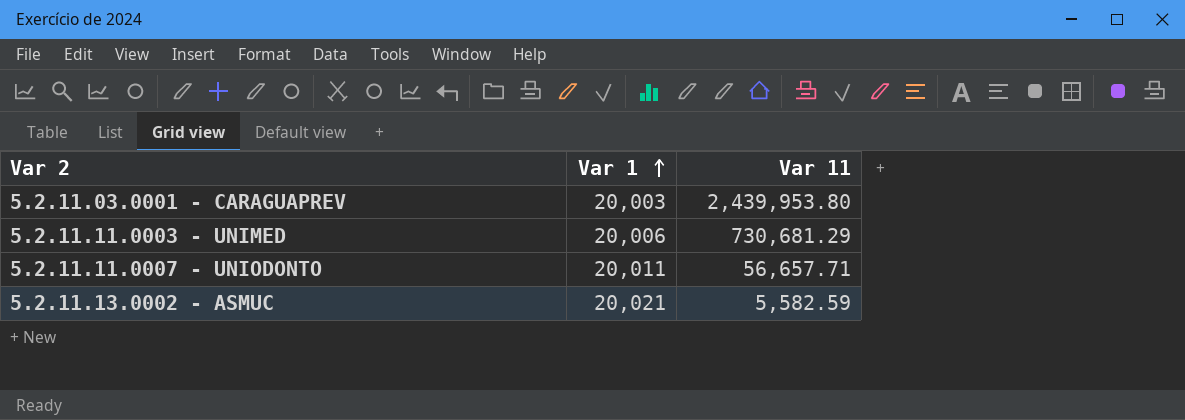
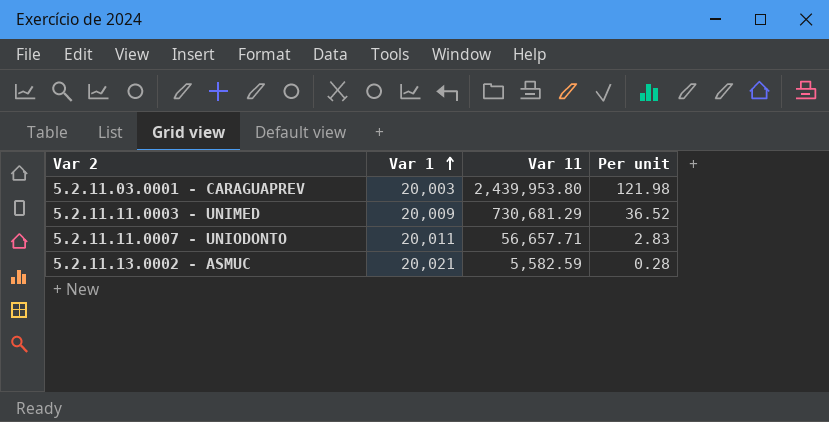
column Per unit | formula: none -> [Var 11] / [Var 1]
5.2.11.11.0003 - UNIMED | Var 1: 20,006 -> 20,009

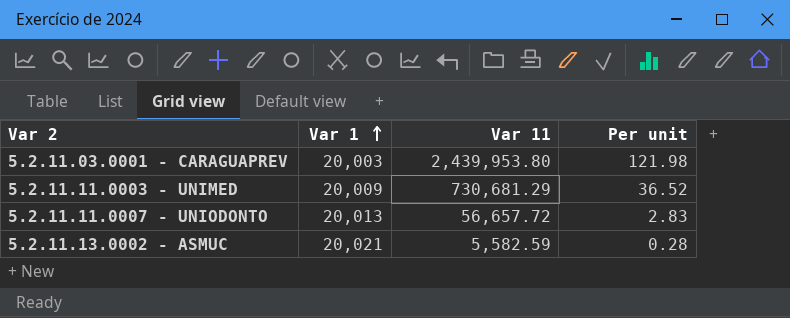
5.2.11.11.0007 - UNIODONTO | Var 1: 20,011 -> 20,013
5.2.11.11.0007 - UNIODONTO | Var 11: 56,657.71 -> 56,657.72

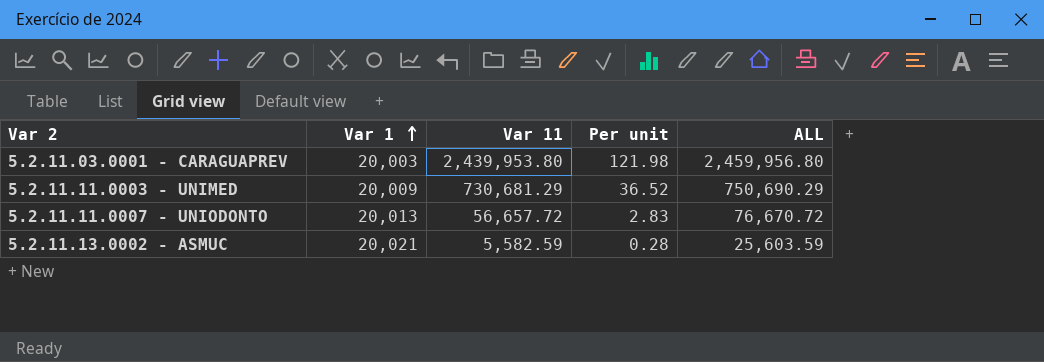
column ALL | formula: none -> [Var 1] + [Var 11]

